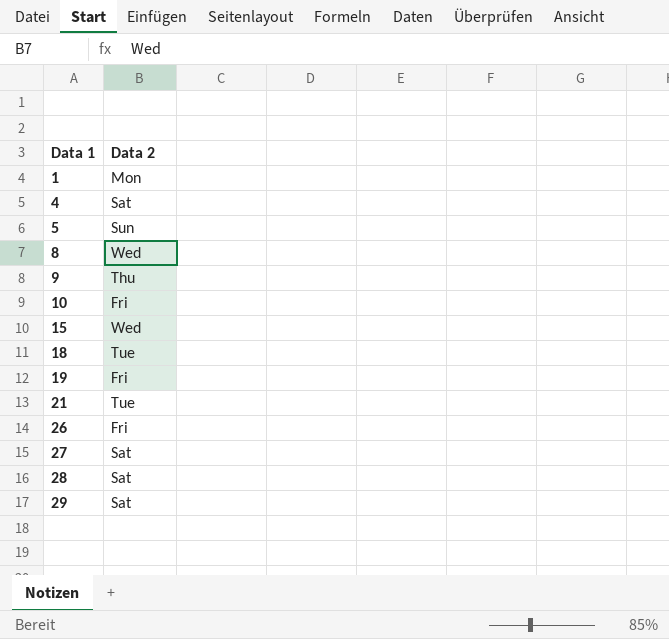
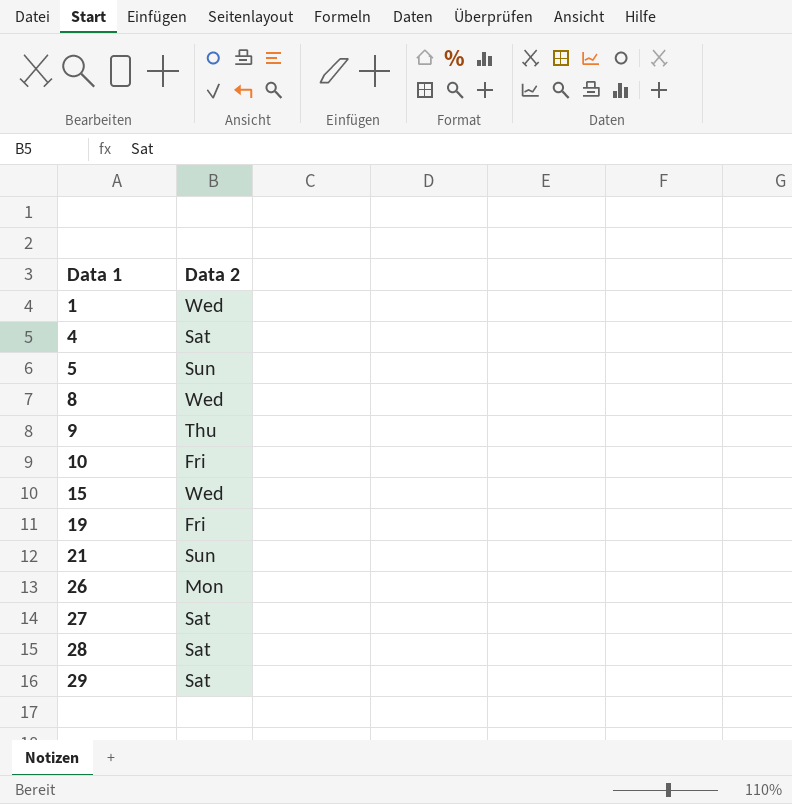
row 18: Tue -> none
1 | Data 2: Mon -> Wed
21 | Data 2: Tue -> Sun
26 | Data 2: Fri -> Mon

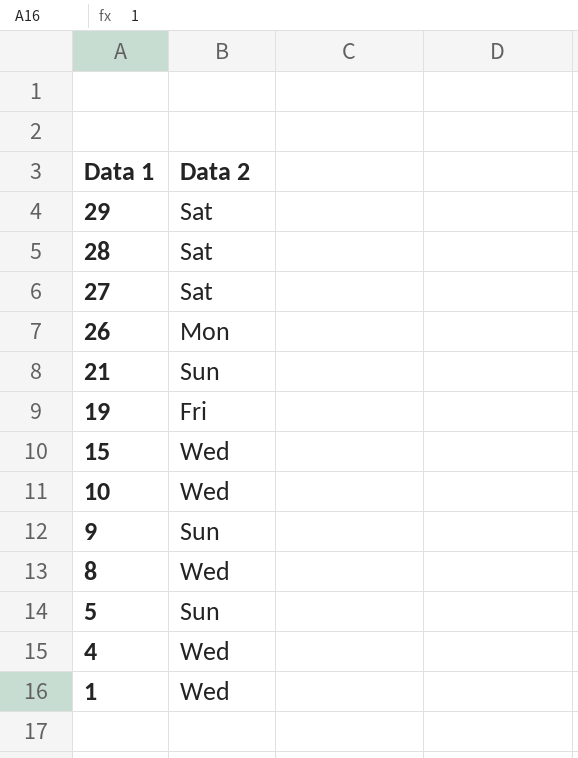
row order: Data 1 ascending -> Data 1 descending
10 | Data 2: Fri -> Wed
9 | Data 2: Thu -> Sun
4 | Data 2: Sat -> Wed

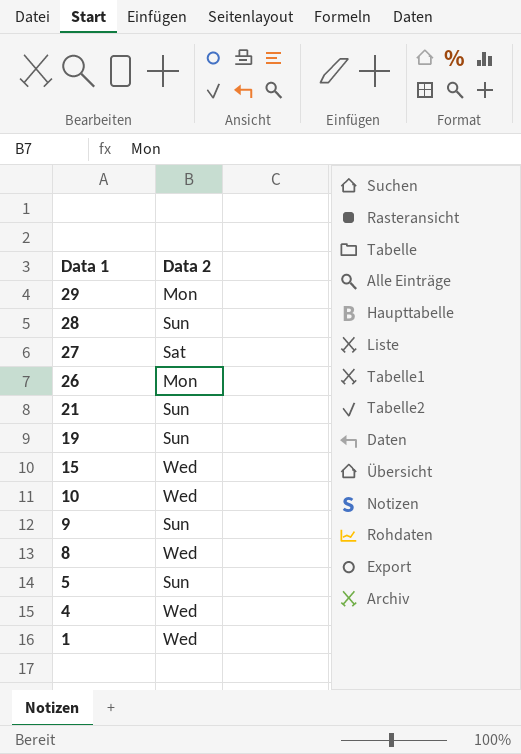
29 | Data 2: Sat -> Mon
28 | Data 2: Sat -> Sun
19 | Data 2: Fri -> Sun

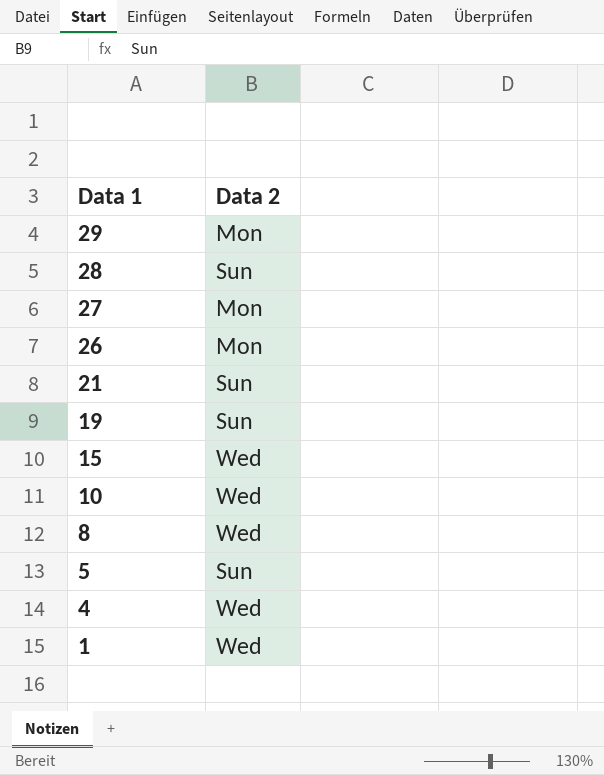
row 9: Sun -> none
27 | Data 2: Sat -> Mon

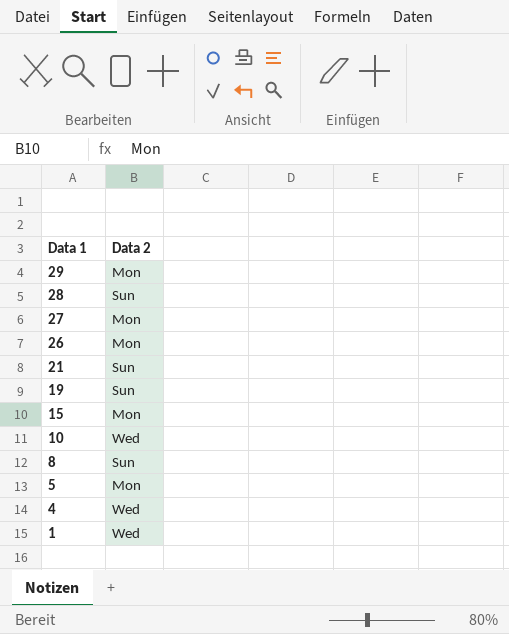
15 | Data 2: Wed -> Mon
8 | Data 2: Wed -> Sun
5 | Data 2: Sun -> Mon

